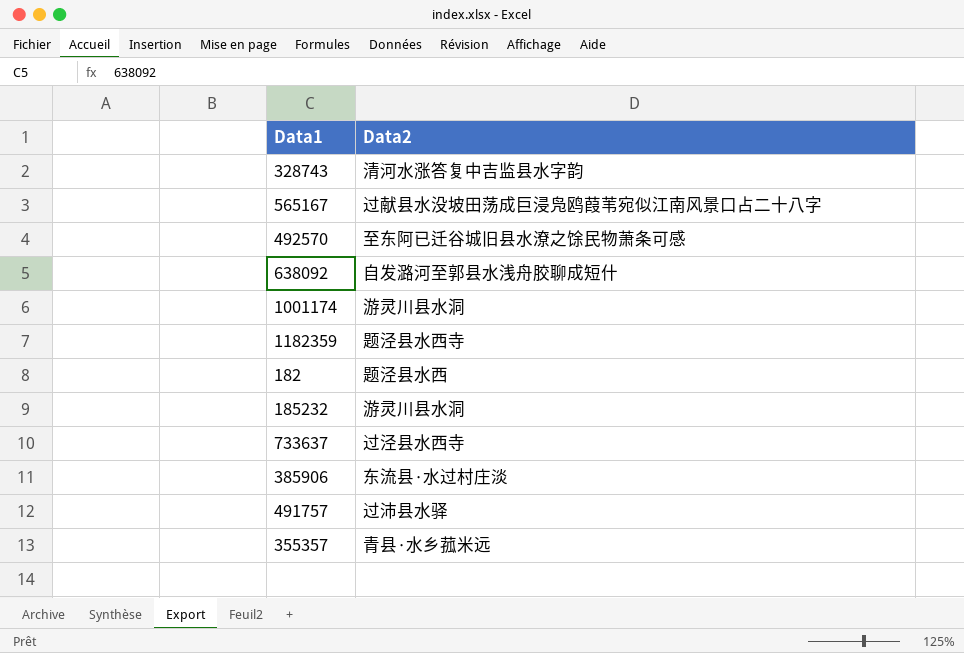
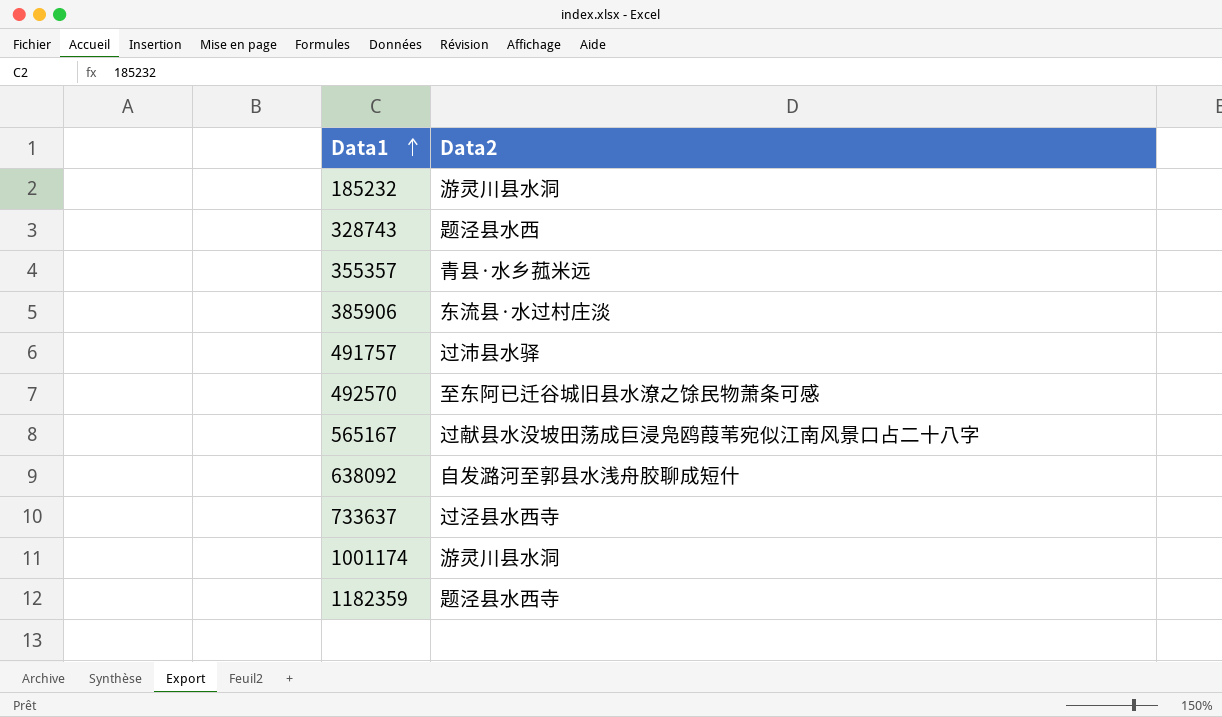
row order: none -> Data1 ascending
row 182: 题泾县水西 -> none
328743 | Data2: 清河水涨答复中吉监县水字韵 -> 题泾县水西

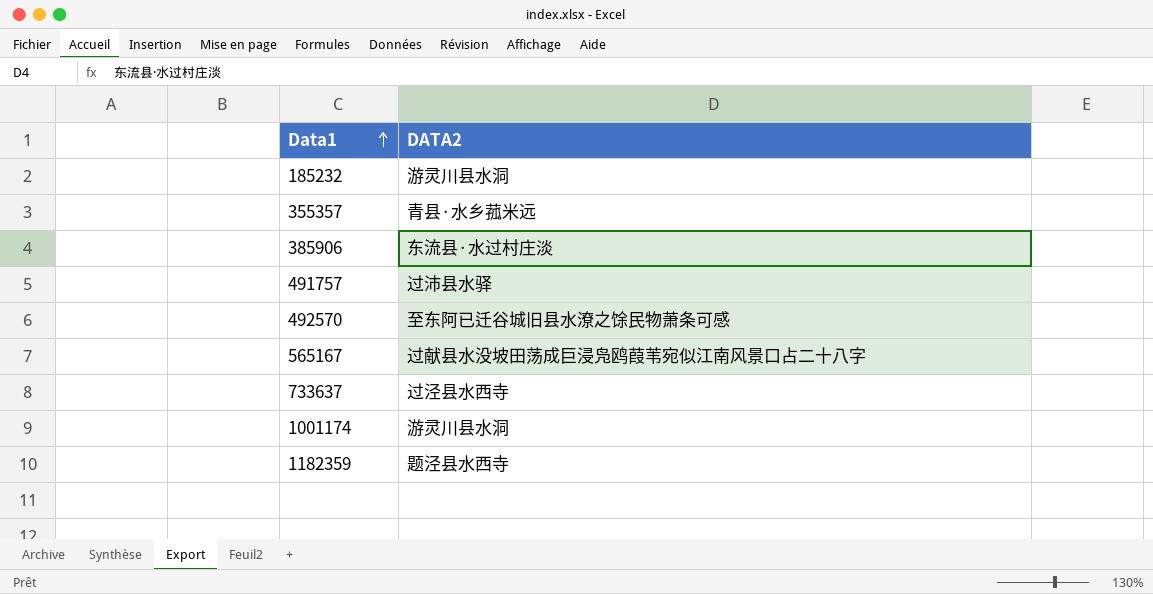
column name: Data2 -> DATA2
row 328743: 题泾县水西 -> none
row 638092: 自发潞河至郭县水浅舟胶聊成短什 -> none

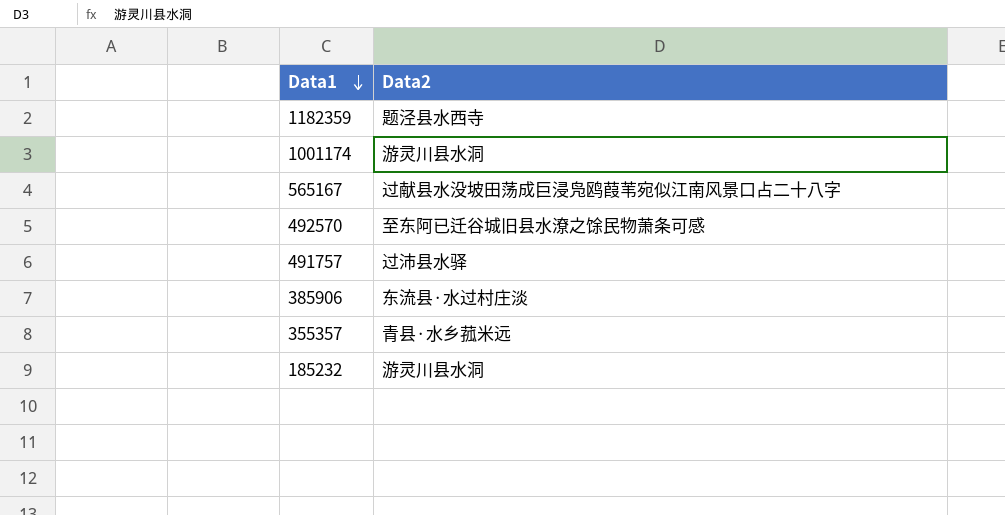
row order: Data1 ascending -> Data1 descending
column name: DATA2 -> Data2
row 733637: 过泾县水西寺 -> none

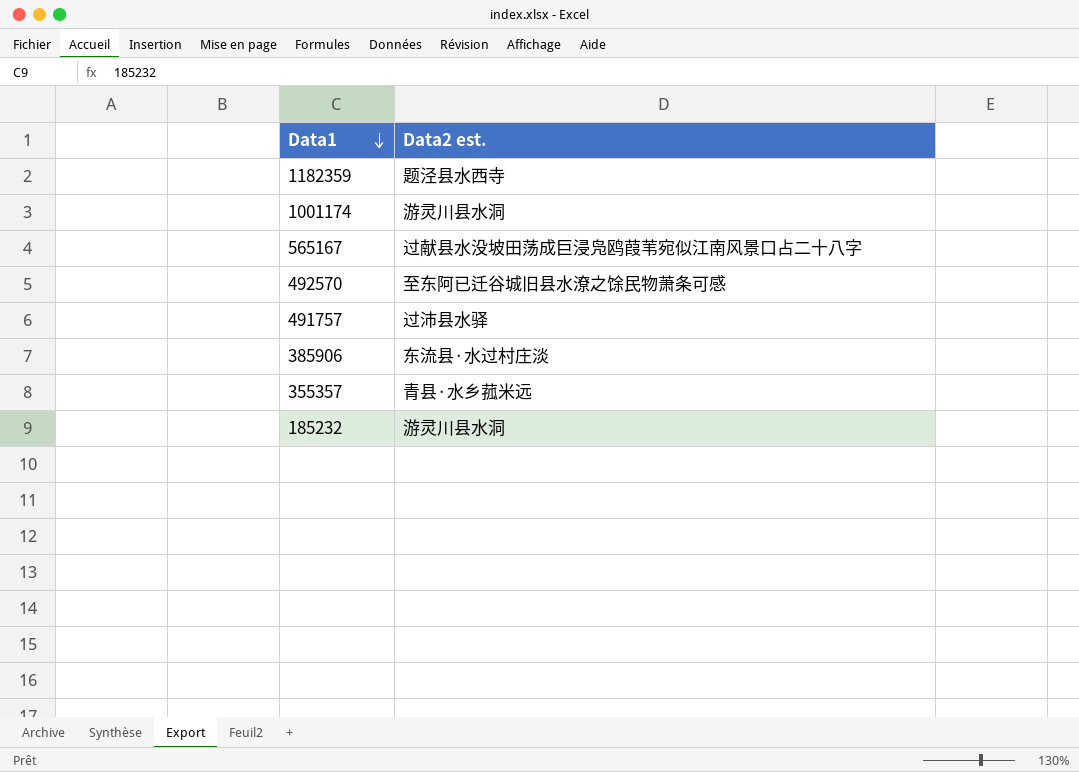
column name: Data2 -> Data2 est.

